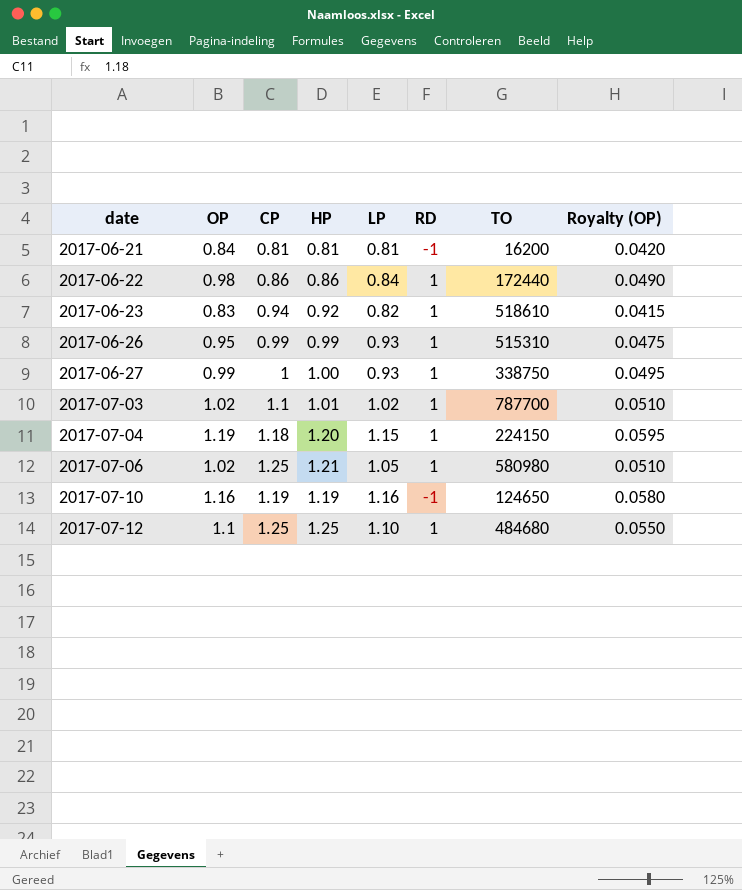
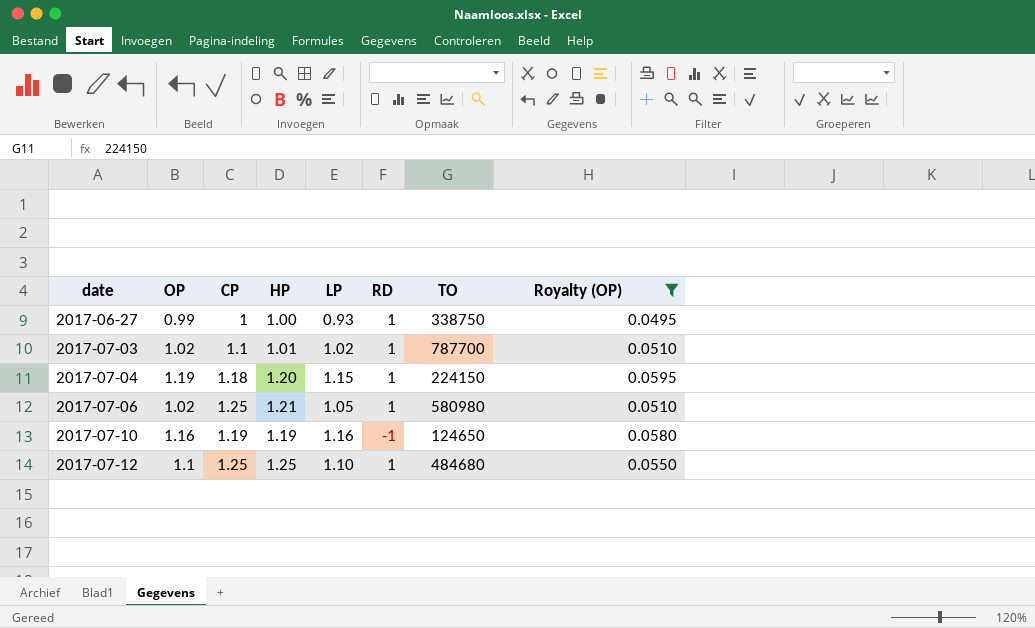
filter: none -> Royalty (OP) >= 0.0495

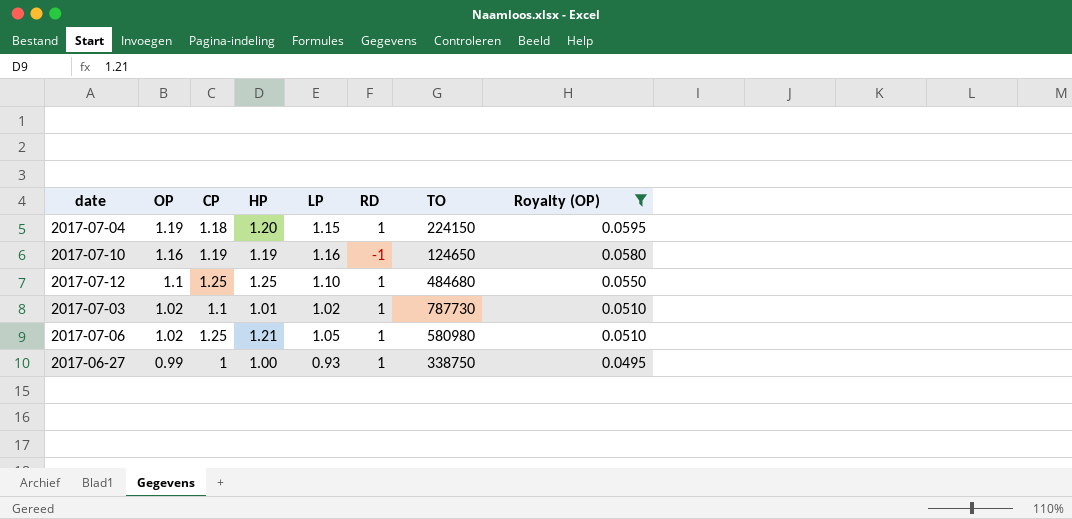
row order: date ascending -> OP descending
2017-07-03 | TO: 787700 -> 787730

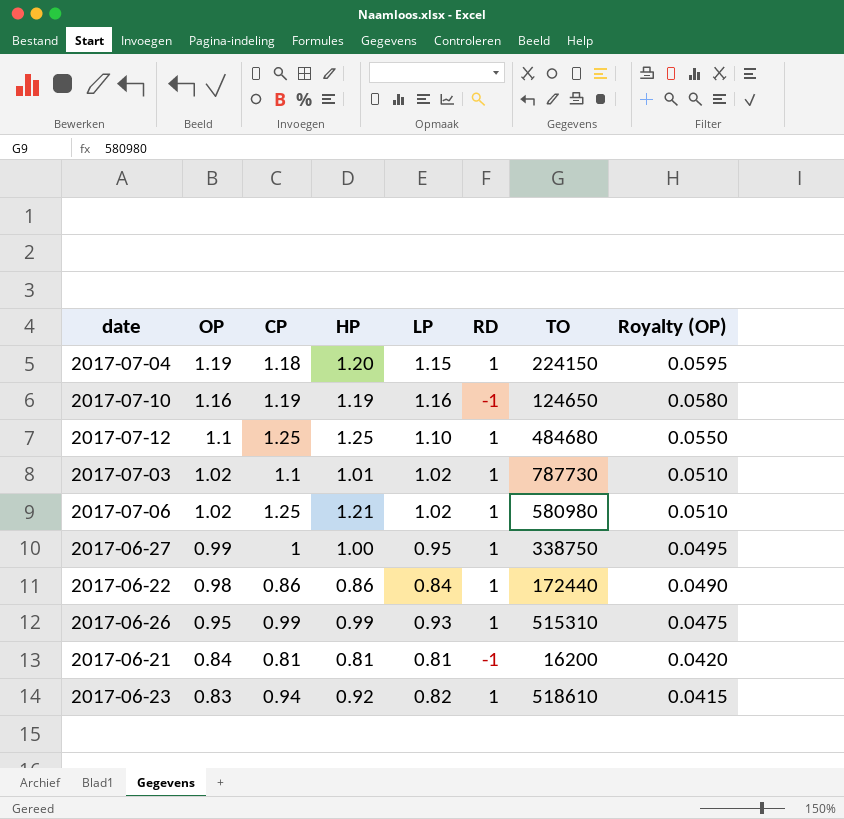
filter: Royalty (OP) >= 0.0495 -> none
2017-07-06 | LP: 1.05 -> 1.02
2017-06-27 | LP: 0.93 -> 0.95

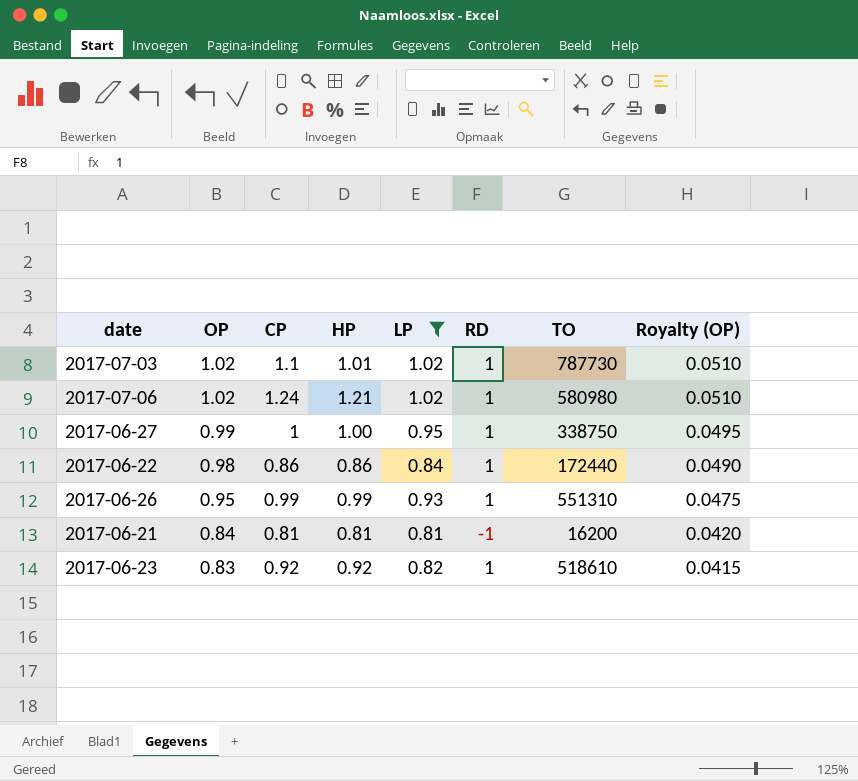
filter: none -> LP <= 1.02
2017-07-06 | CP: 1.25 -> 1.24
2017-06-26 | TO: 515310 -> 551310
2017-06-23 | CP: 0.94 -> 0.92

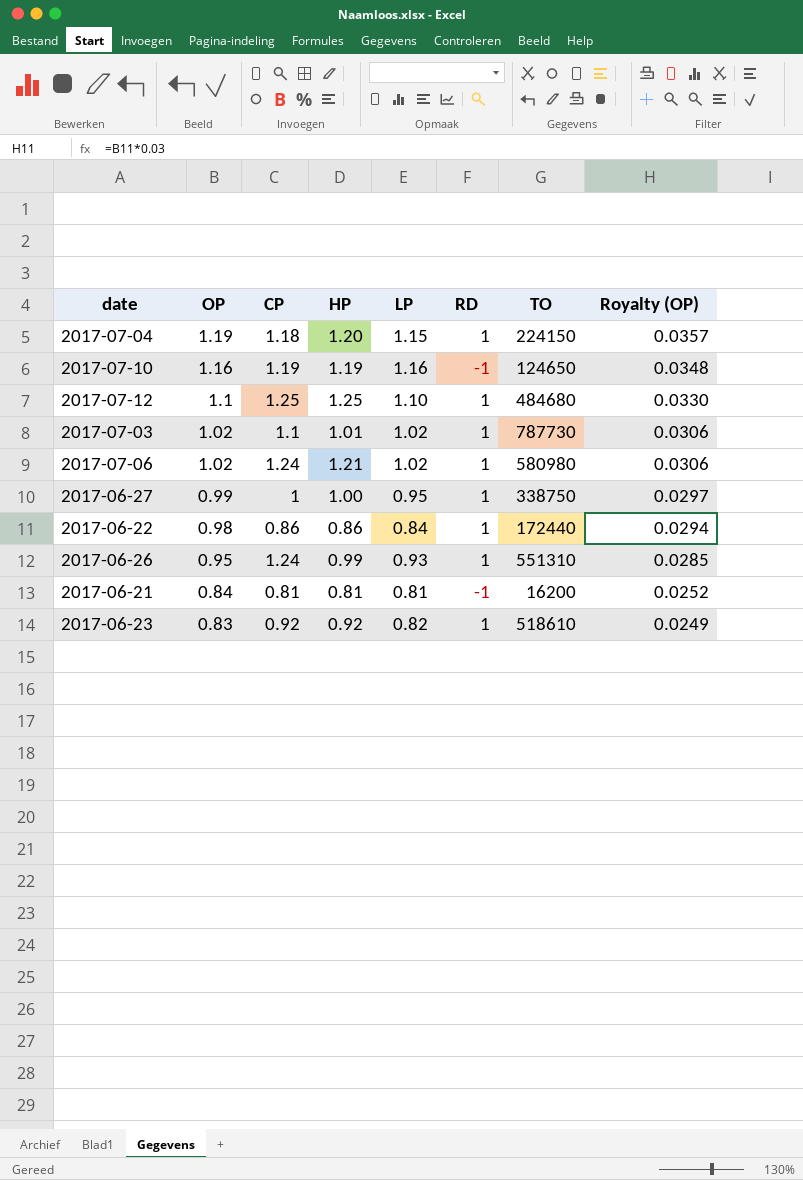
filter: LP <= 1.02 -> none
column Royalty (OP) | formula: [OP] * 0.05 -> [OP] * 0.03
2017-06-26 | CP: 0.99 -> 1.24

